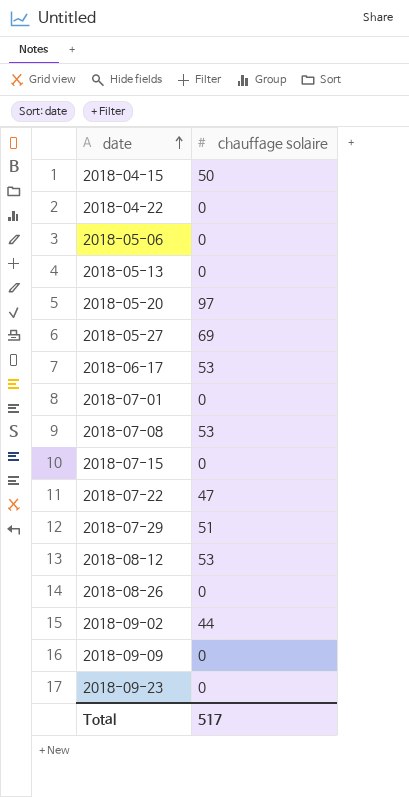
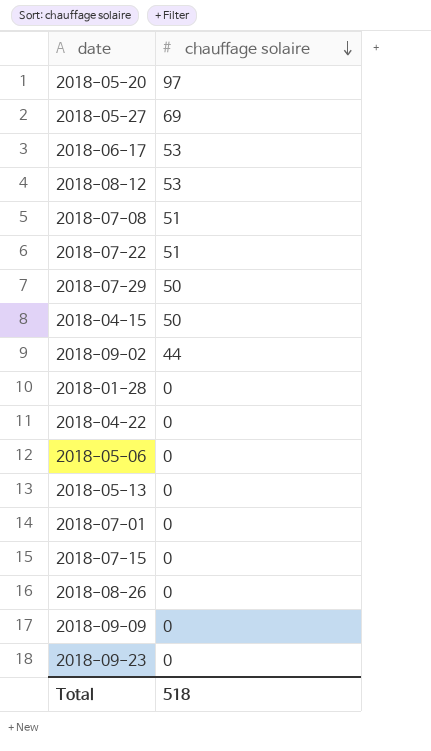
row order: date ascending -> chauffage solaire descending
2018-07-08 | chauffage solaire: 53 -> 51
2018-07-22 | chauffage solaire: 47 -> 51
2018-07-29 | chauffage solaire: 51 -> 50
row 2018-01-28: none -> 0
Total | chauffage solaire: 517 -> 518

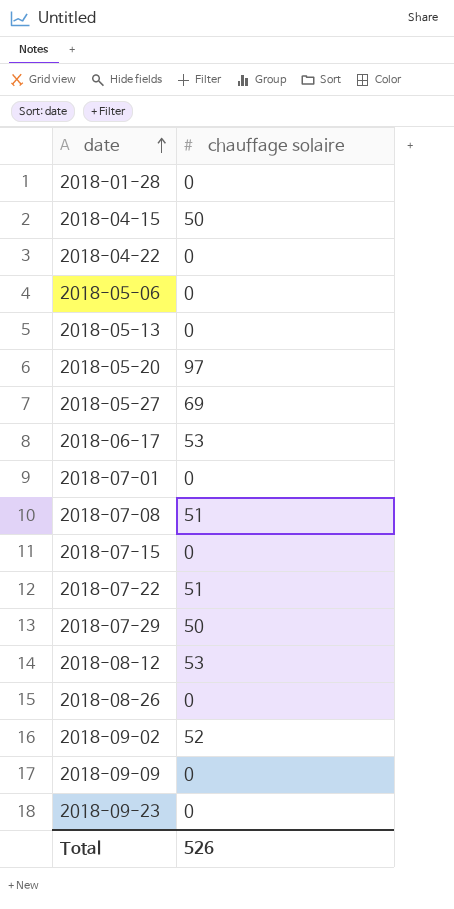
row order: chauffage solaire descending -> date ascending
2018-09-02 | chauffage solaire: 44 -> 52
Total | chauffage solaire: 518 -> 526

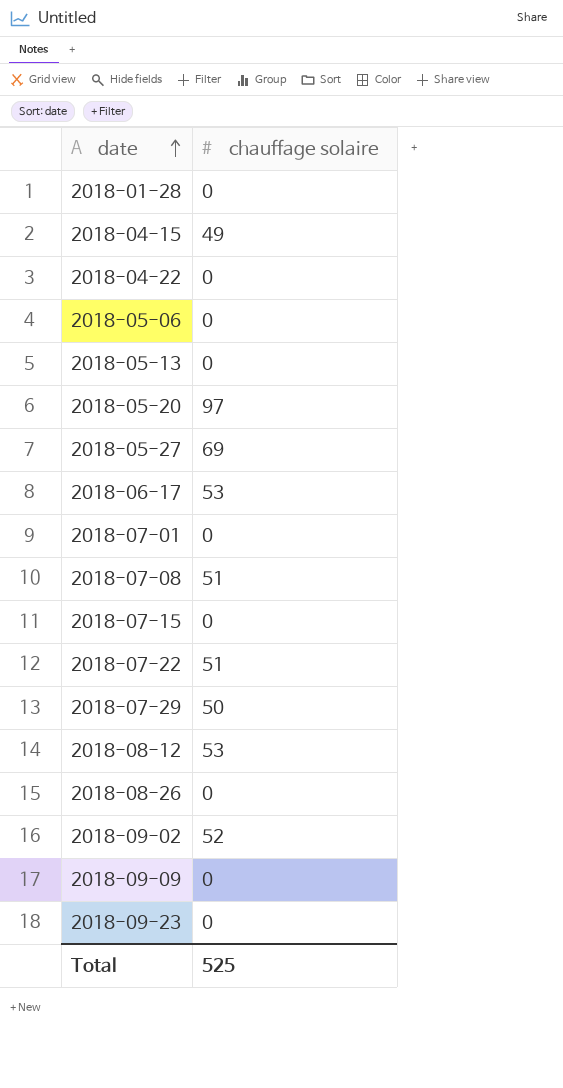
2018-04-15 | chauffage solaire: 50 -> 49
Total | chauffage solaire: 526 -> 525

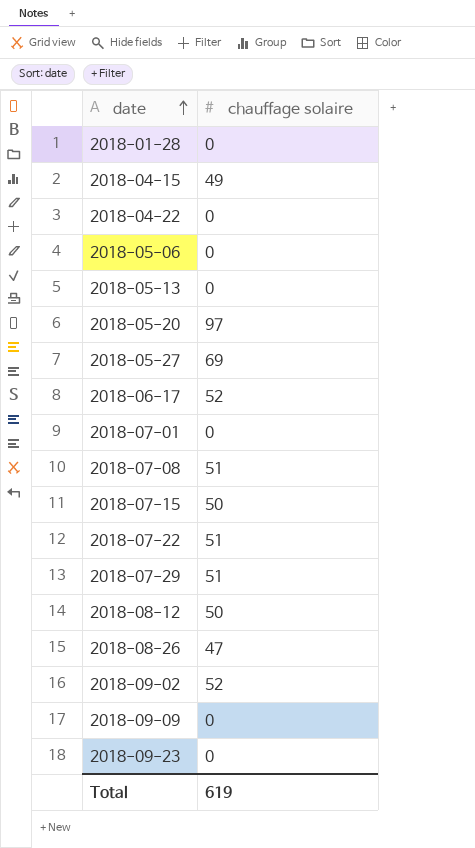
2018-06-17 | chauffage solaire: 53 -> 52
2018-07-15 | chauffage solaire: 0 -> 50
2018-07-29 | chauffage solaire: 50 -> 51
2018-08-12 | chauffage solaire: 53 -> 50
2018-08-26 | chauffage solaire: 0 -> 47
Total | chauffage solaire: 525 -> 619

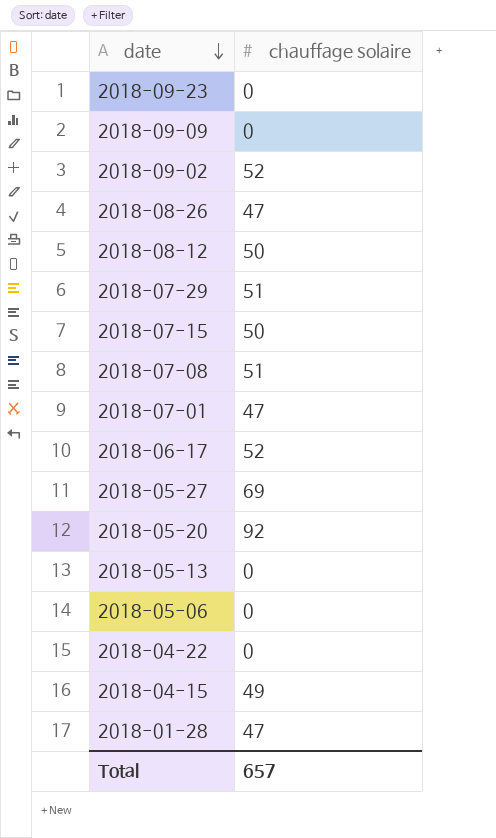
row order: date ascending -> date descending
row 2018-07-22: 51 -> none
2018-07-01 | chauffage solaire: 0 -> 47
2018-05-20 | chauffage solaire: 97 -> 92
2018-01-28 | chauffage solaire: 0 -> 47
Total | chauffage solaire: 619 -> 657

